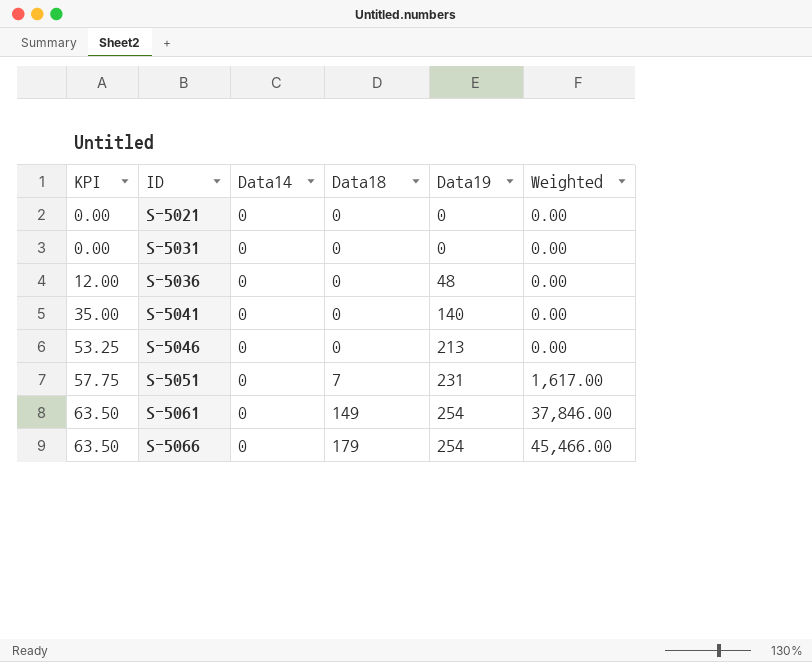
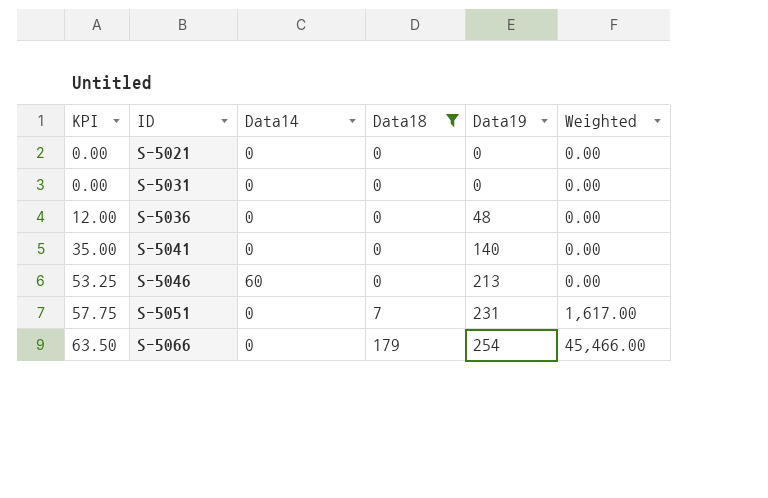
filter: none -> Data18 != 149
S-5046 | Data14: 0 -> 60

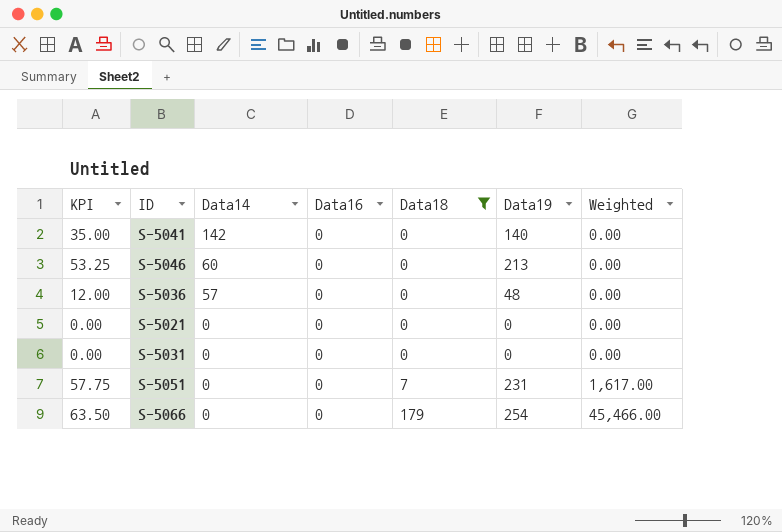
row order: KPI ascending -> Data14 descending
column Data16 | position: none -> 4
S-5041 | Data14: 0 -> 142
S-5036 | Data14: 0 -> 57

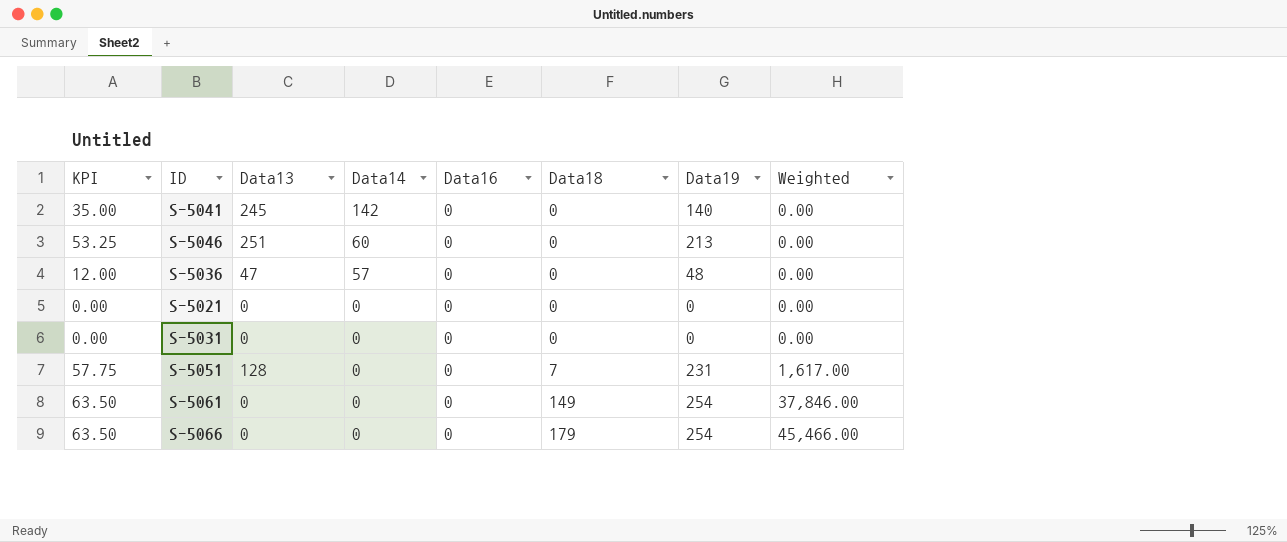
filter: Data18 != 149 -> none
column Data13 | position: none -> 3

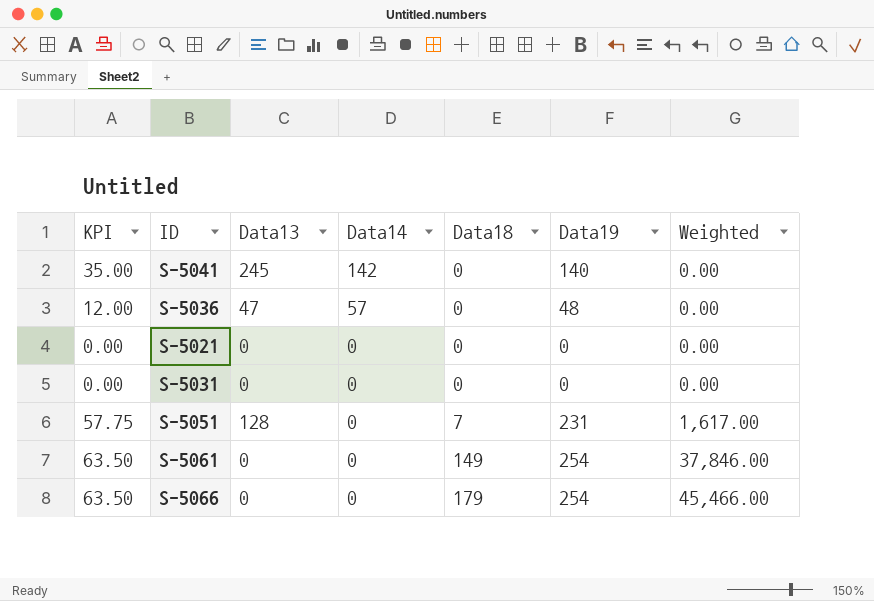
column Data16 | position: 5 -> none
row S-5046: 53.25 | 251 | 60 | 0 | 0 | 213 | 0.00 -> none

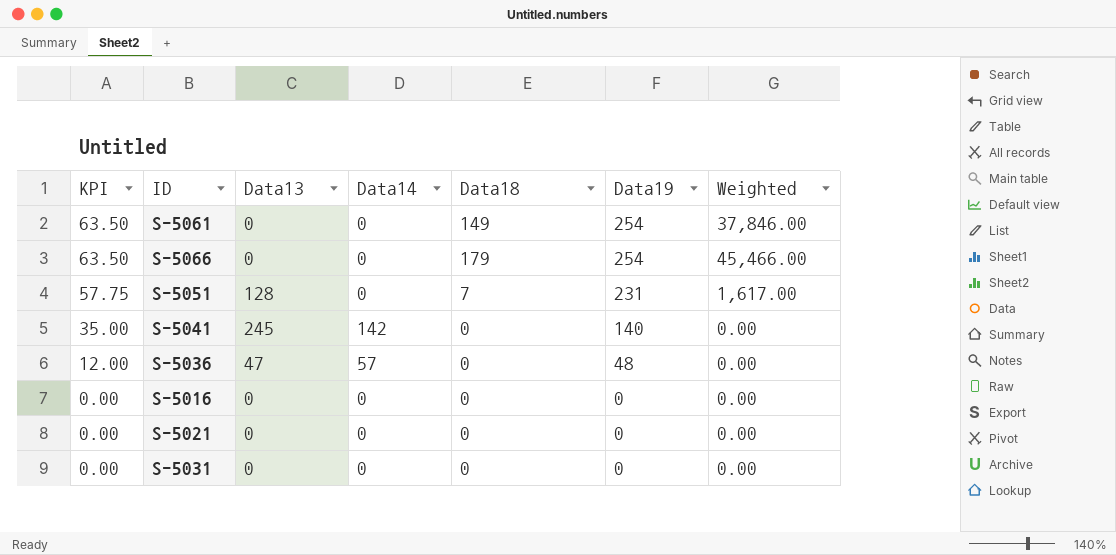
row order: Data14 descending -> KPI descending
row S-5016: none -> 0.00 | 0 | 0 | 0 | 0 | 0.00

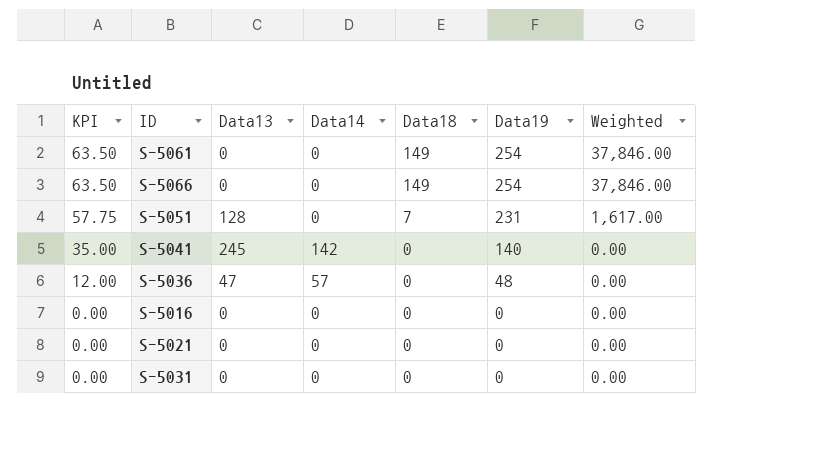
S-5066 | Data18: 179 -> 149
S-5066 | Weighted: 45,466.00 -> 37,846.00

